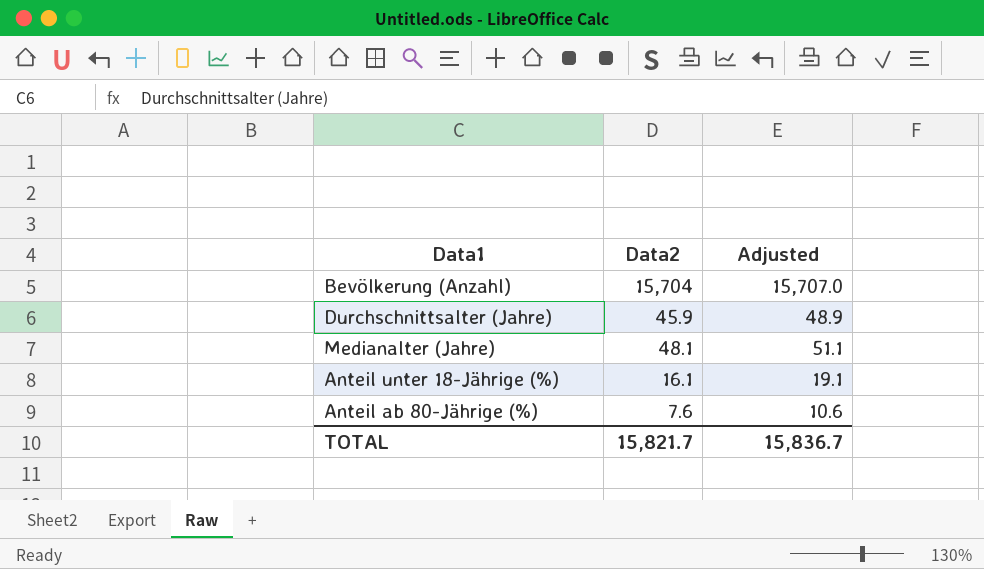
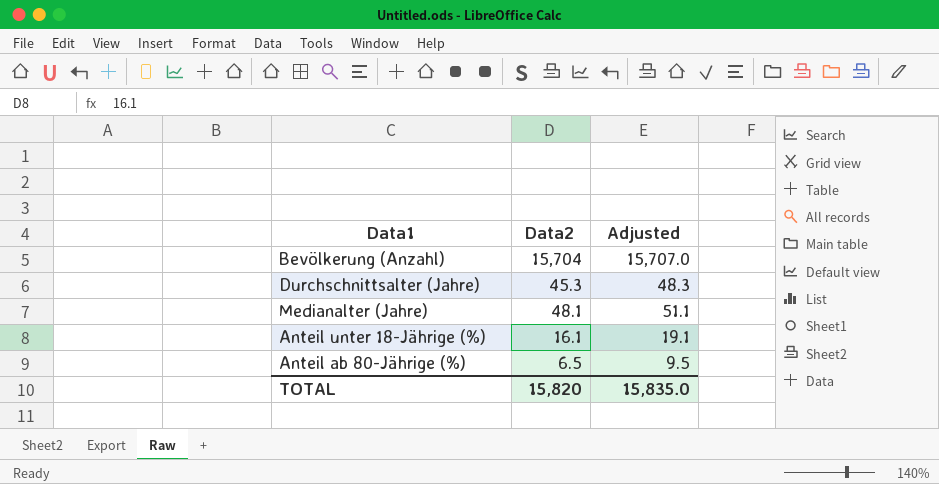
Durchschnittsalter (Jahre) | Data2: 45.9 -> 45.3
Durchschnittsalter (Jahre) | Adjusted: 48.9 -> 48.3
Anteil ab 80-Jährige (%) | Data2: 7.6 -> 6.5
Anteil ab 80-Jährige (%) | Adjusted: 10.6 -> 9.5
TOTAL | Data2: 15,821.7 -> 15,820
TOTAL | Adjusted: 15,836.7 -> 15,835.0

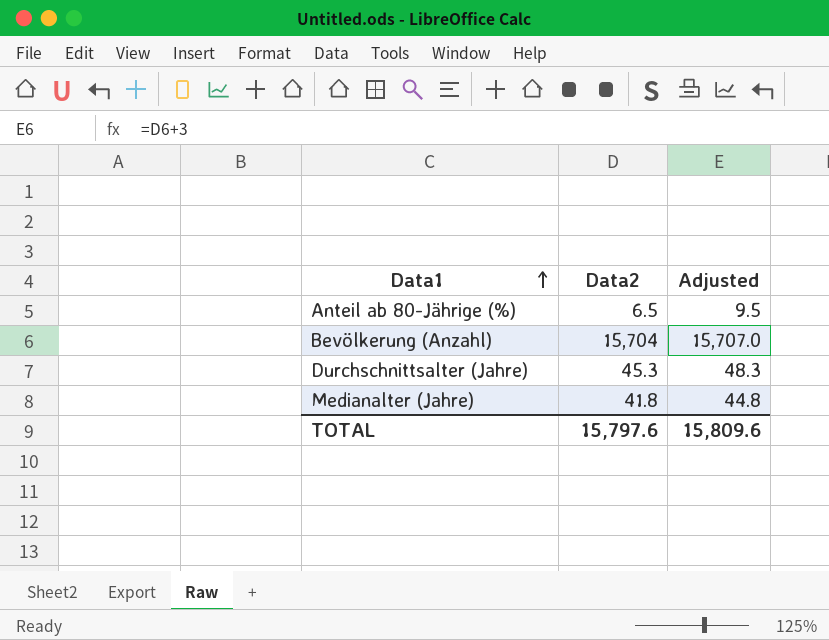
row order: none -> Data1 ascending
row Anteil unter 18-Jährige (%): 16.1 | 19.1 -> none
Medianalter (Jahre) | Data2: 48.1 -> 41.8
Medianalter (Jahre) | Adjusted: 51.1 -> 44.8
TOTAL | Data2: 15,820 -> 15,797.6
TOTAL | Adjusted: 15,835.0 -> 15,809.6

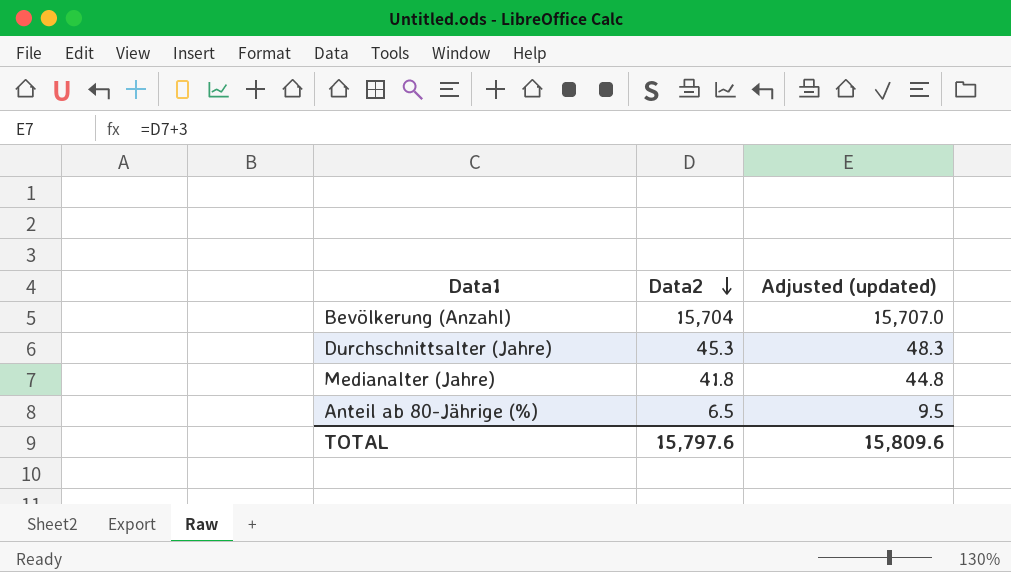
row order: Data1 ascending -> Data2 descending
column name: Adjusted -> Adjusted (updated)

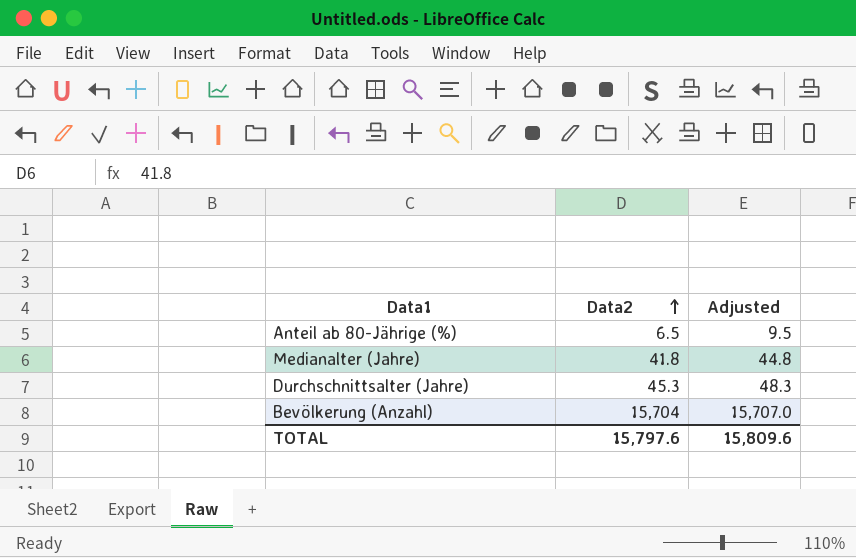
row order: Data2 descending -> Data2 ascending
column name: Adjusted (updated) -> Adjusted

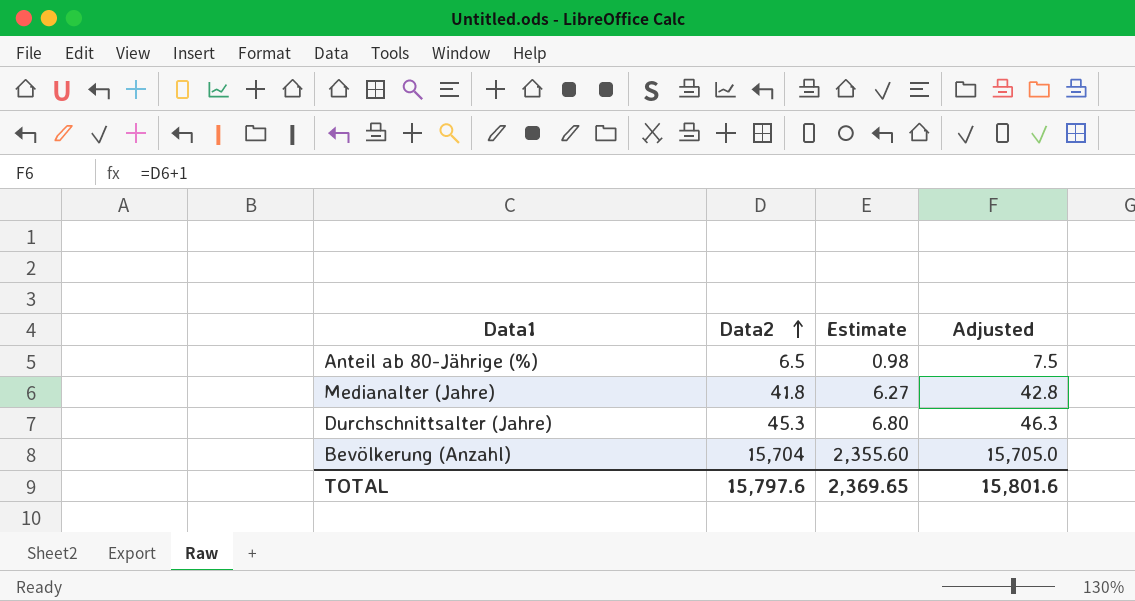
column Estimate | formula: none -> [Data2] * 0.15
column Adjusted | formula: [Data2] + 3 -> [Data2] + 1
TOTAL | Adjusted: 15,809.6 -> 15,801.6

